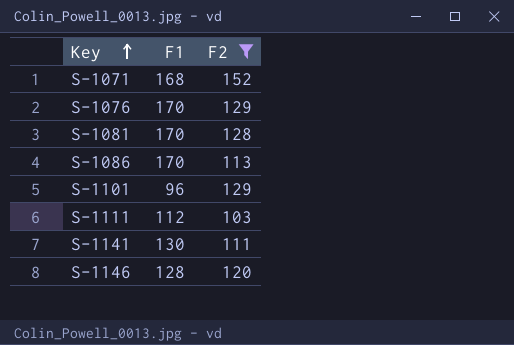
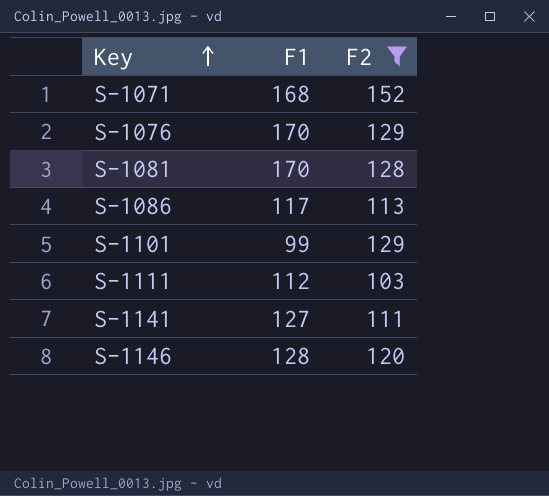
S-1086 | F1: 170 -> 117
S-1101 | F1: 96 -> 99
S-1141 | F1: 130 -> 127

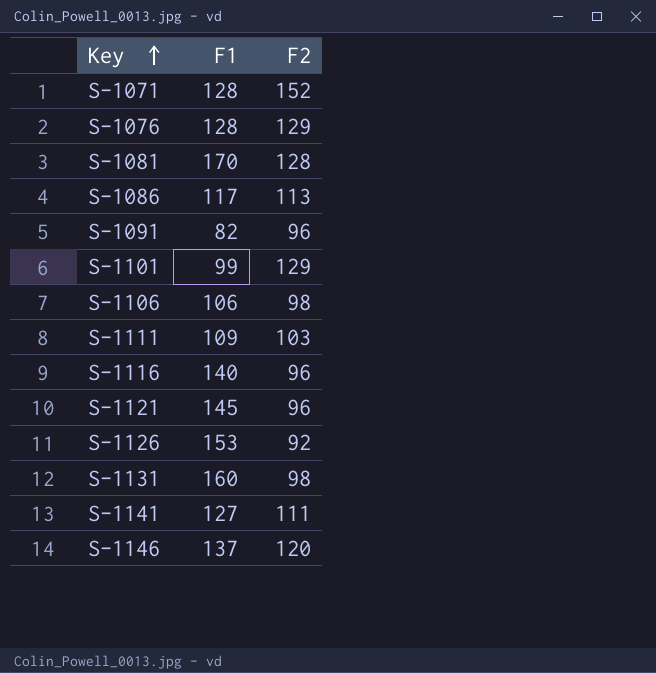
filter: F2 >= 103 -> none
S-1071 | F1: 168 -> 128
S-1076 | F1: 170 -> 128
S-1111 | F1: 112 -> 109
S-1146 | F1: 128 -> 137

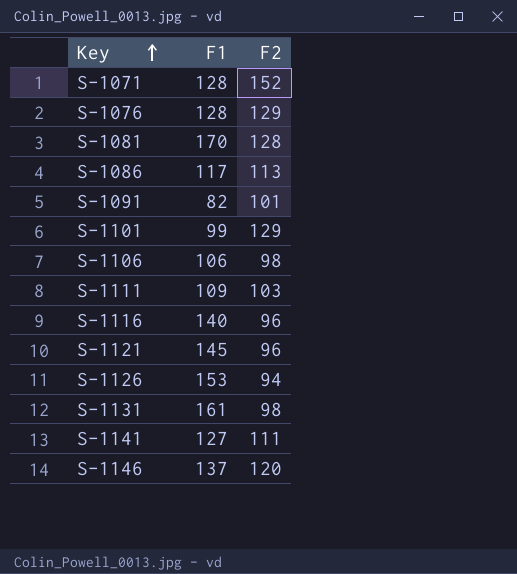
S-1091 | F2: 96 -> 101
S-1126 | F2: 92 -> 94
S-1131 | F1: 160 -> 161

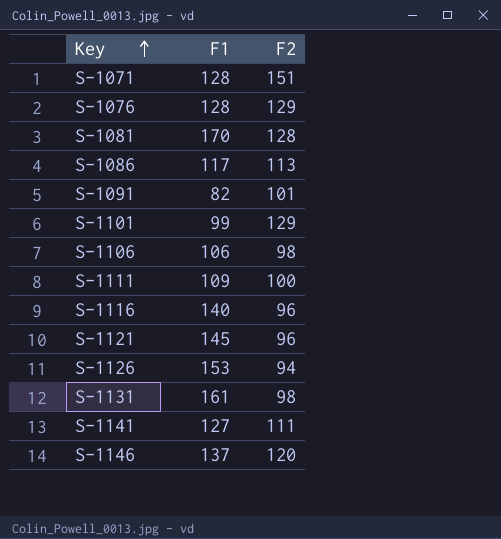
S-1071 | F2: 152 -> 151
S-1111 | F2: 103 -> 100

